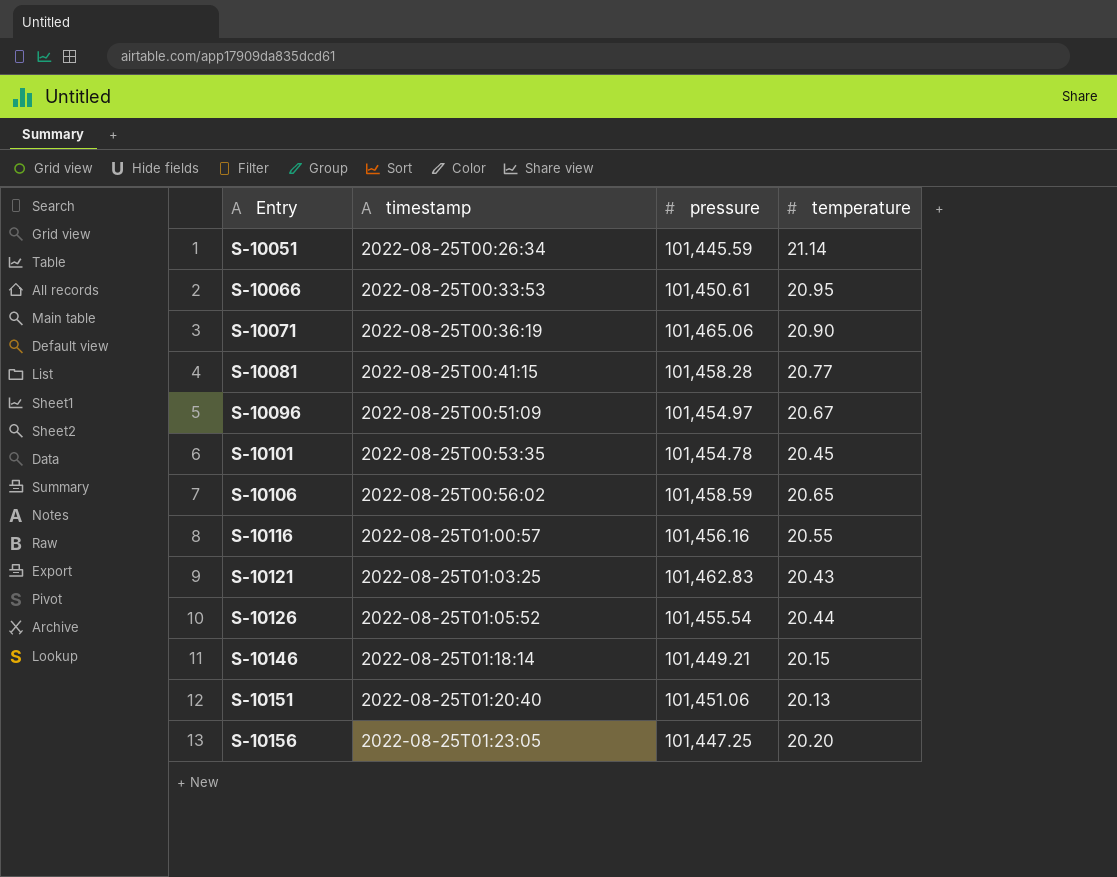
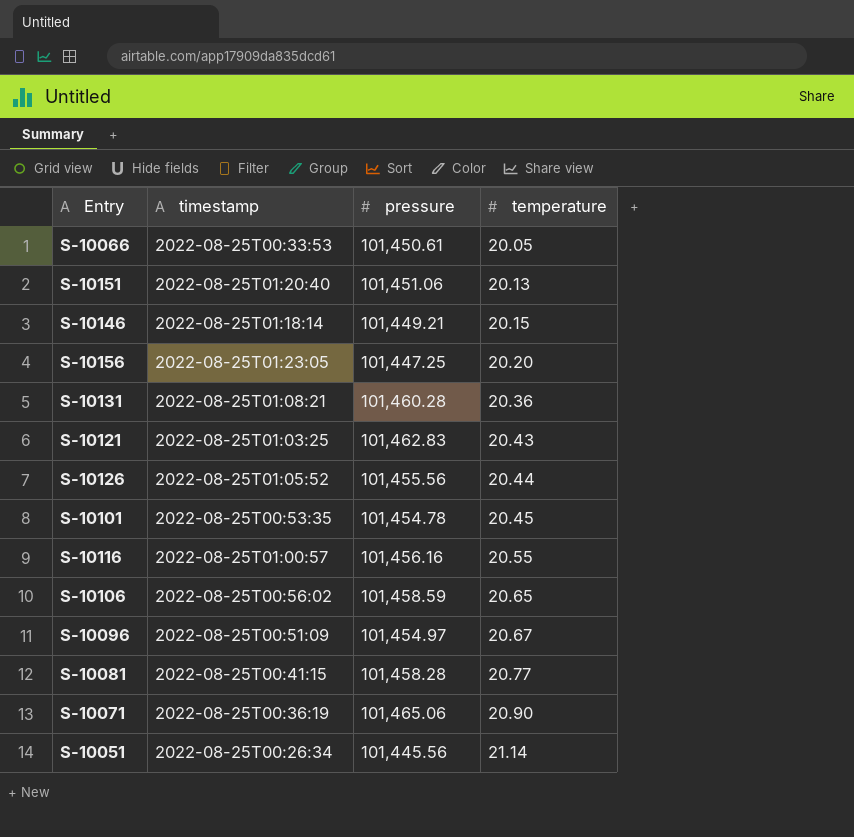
row order: Entry ascending -> temperature ascending
S-10066 | temperature: 20.95 -> 20.05
row S-10131: none -> 2022-08-25T01:08:21 | 101,460.28 | 20.36
S-10126 | pressure: 101,455.54 -> 101,455.56
S-10051 | pressure: 101,445.59 -> 101,445.56

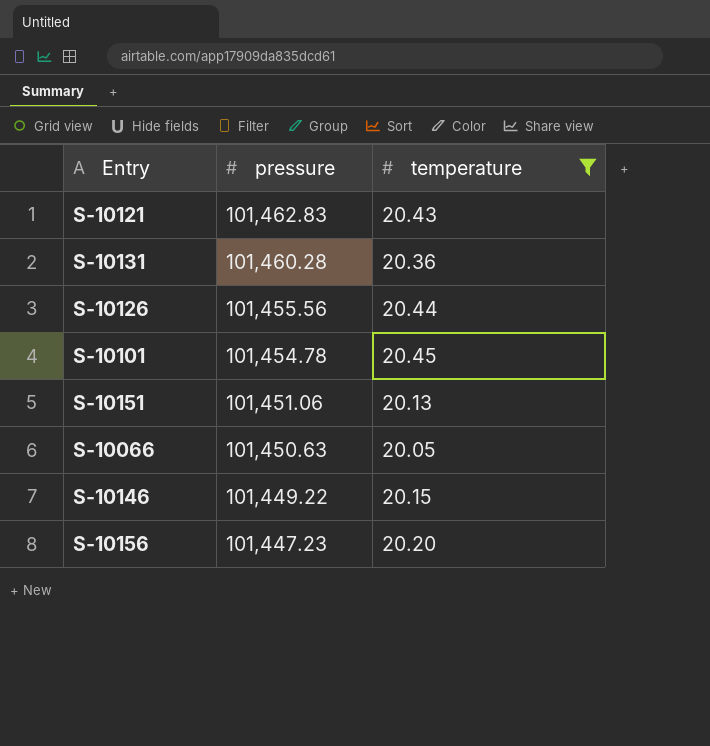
filter: none -> temperature <= 20.45
row order: temperature ascending -> pressure descending
column timestamp | position: 2 -> none
S-10066 | pressure: 101,450.61 -> 101,450.63
S-10146 | pressure: 101,449.21 -> 101,449.22
S-10156 | pressure: 101,447.25 -> 101,447.23

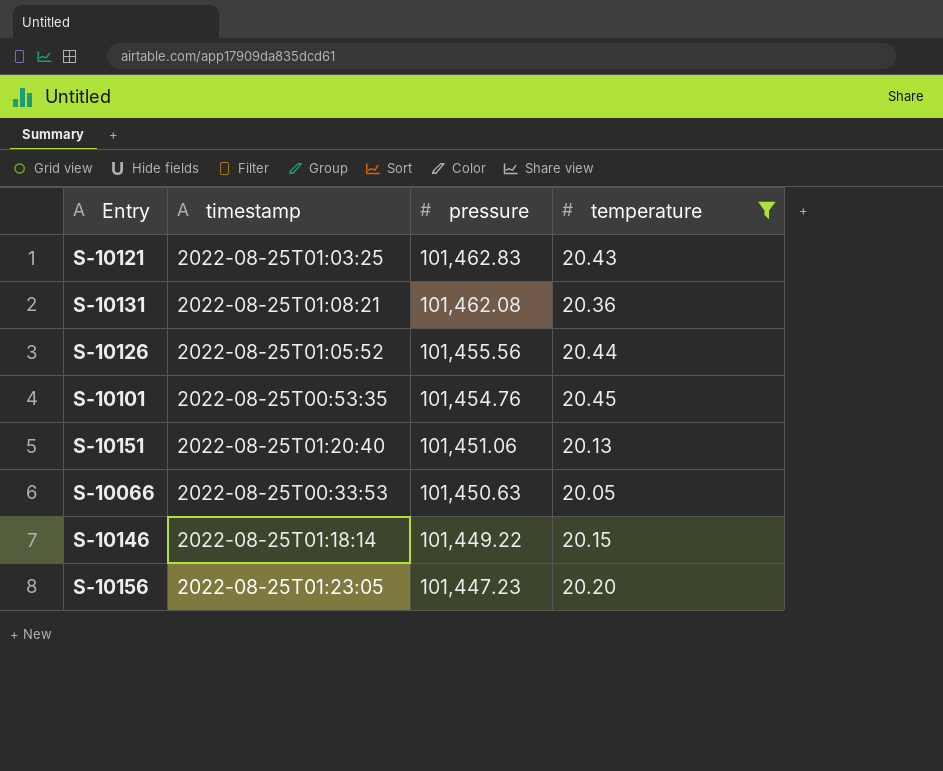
column timestamp | position: none -> 2
S-10131 | pressure: 101,460.28 -> 101,462.08
S-10101 | pressure: 101,454.78 -> 101,454.76

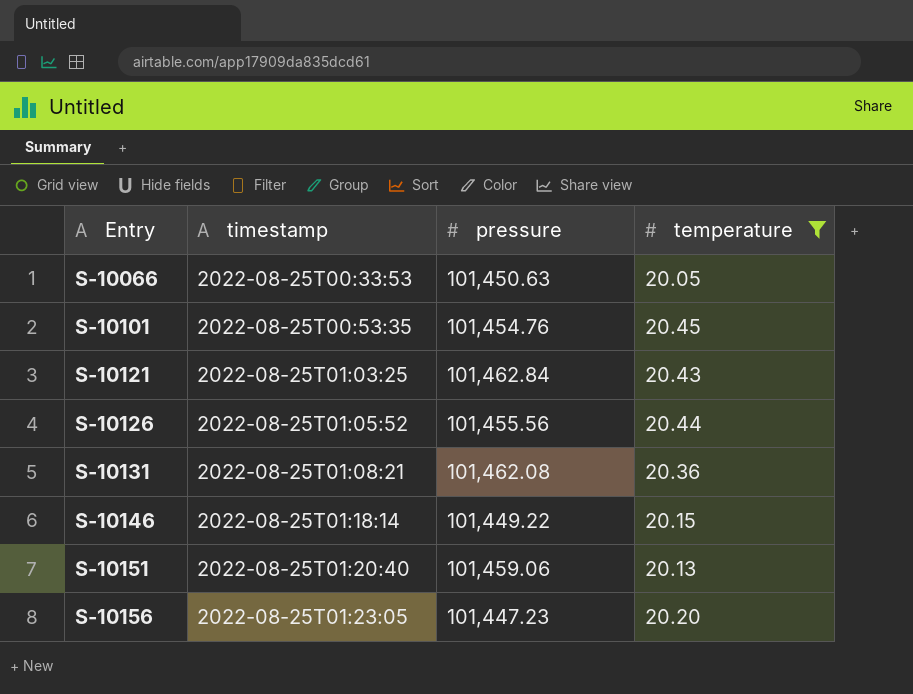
row order: pressure descending -> Entry ascending
S-10121 | pressure: 101,462.83 -> 101,462.84
S-10151 | pressure: 101,451.06 -> 101,459.06

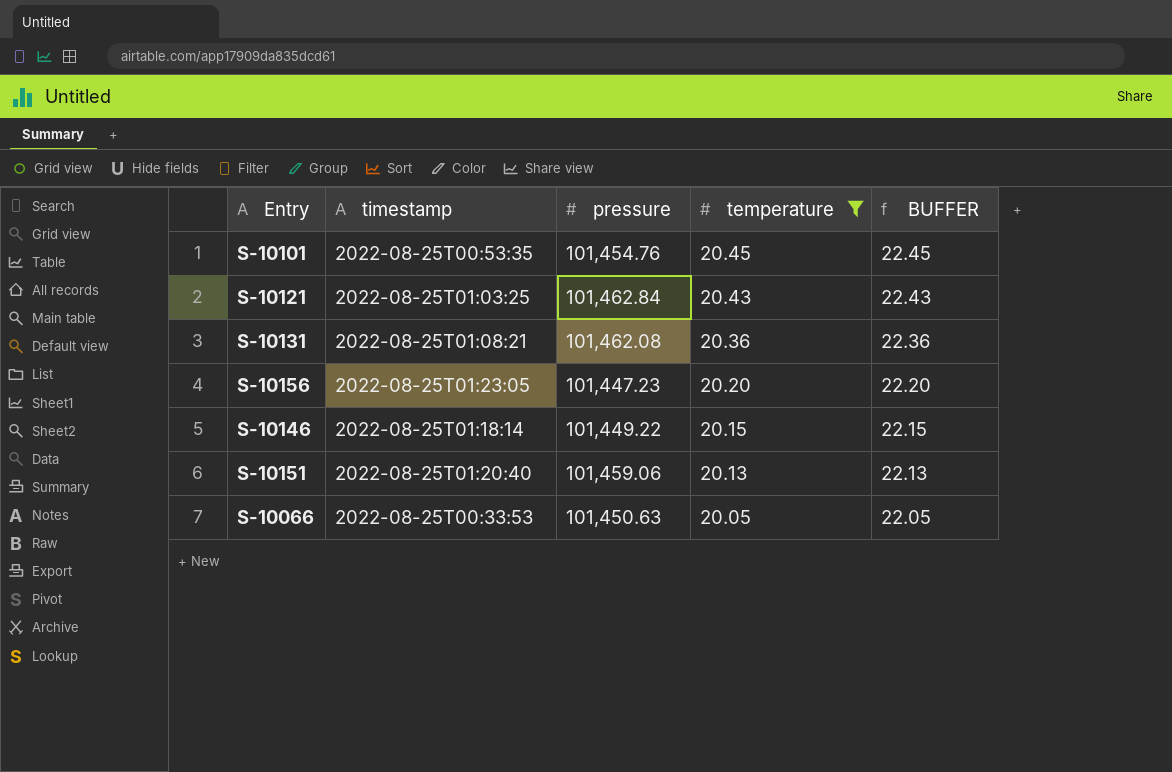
row order: Entry ascending -> temperature descending
column BUFFER | formula: none -> [temperature] + 2
row S-10126: 2022-08-25T01:05:52 | 101,455.56 | 20.44 -> none

